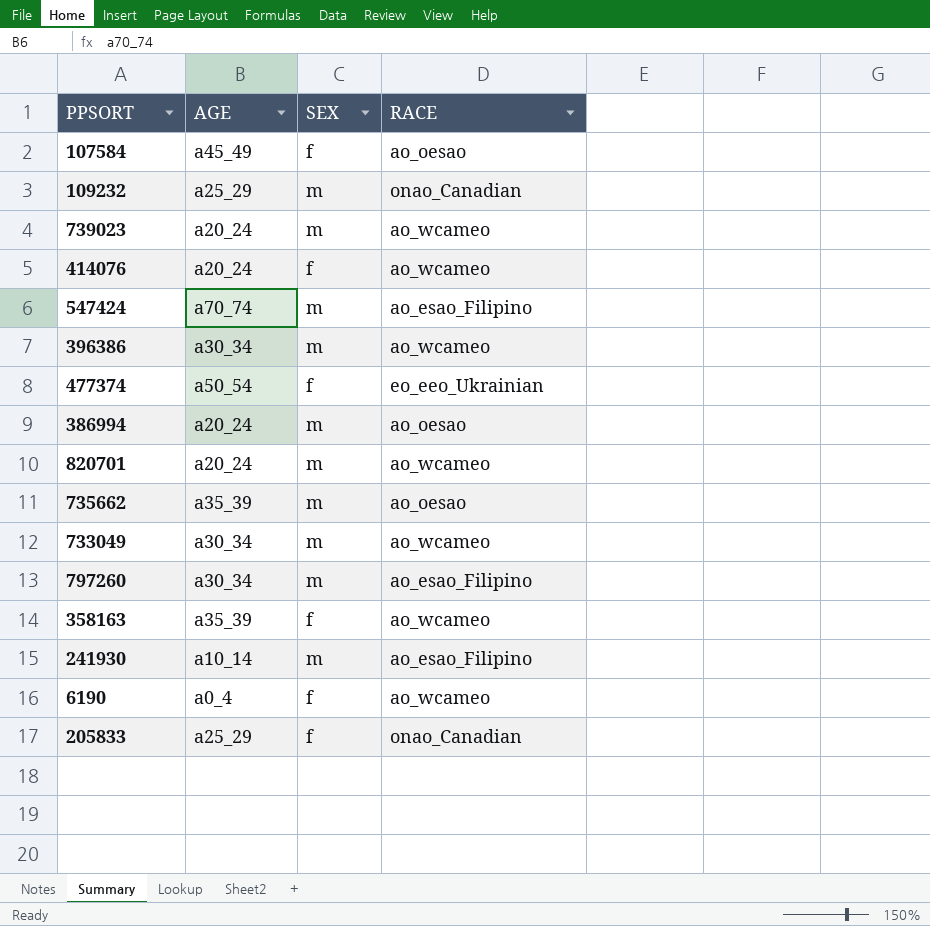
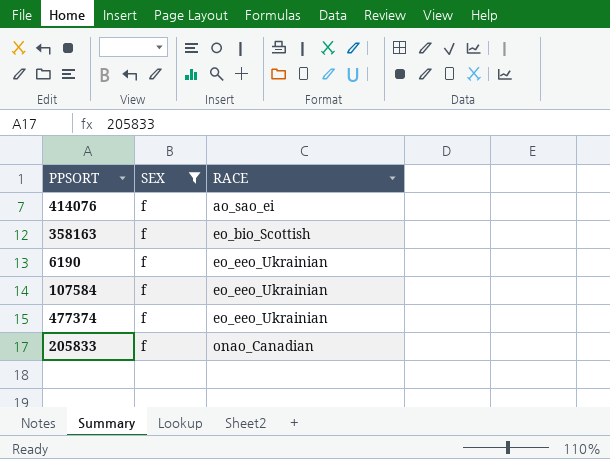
filter: none -> SEX = f
row order: none -> RACE ascending
column AGE | position: 2 -> none
414076 | RACE: ao_wcameo -> ao_sao_ei
358163 | RACE: ao_wcameo -> eo_bio_Scottish
6190 | RACE: ao_wcameo -> eo_eeo_Ukrainian
107584 | RACE: ao_oesao -> eo_eeo_Ukrainian

